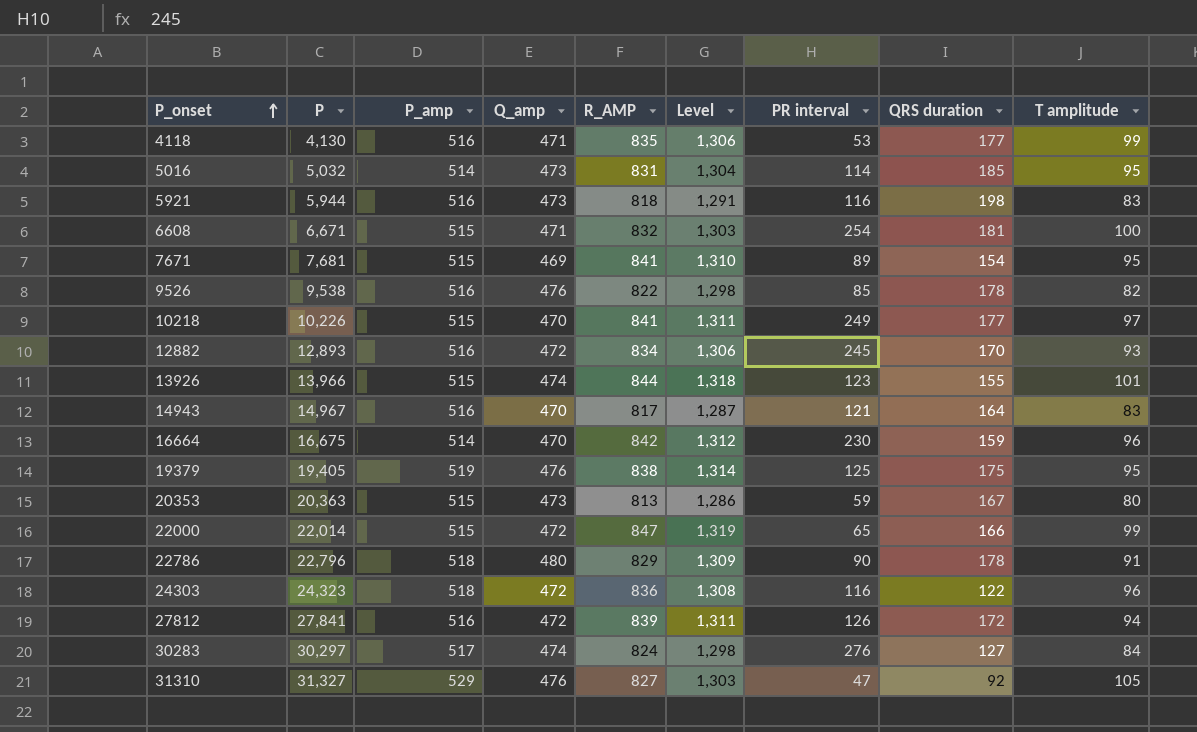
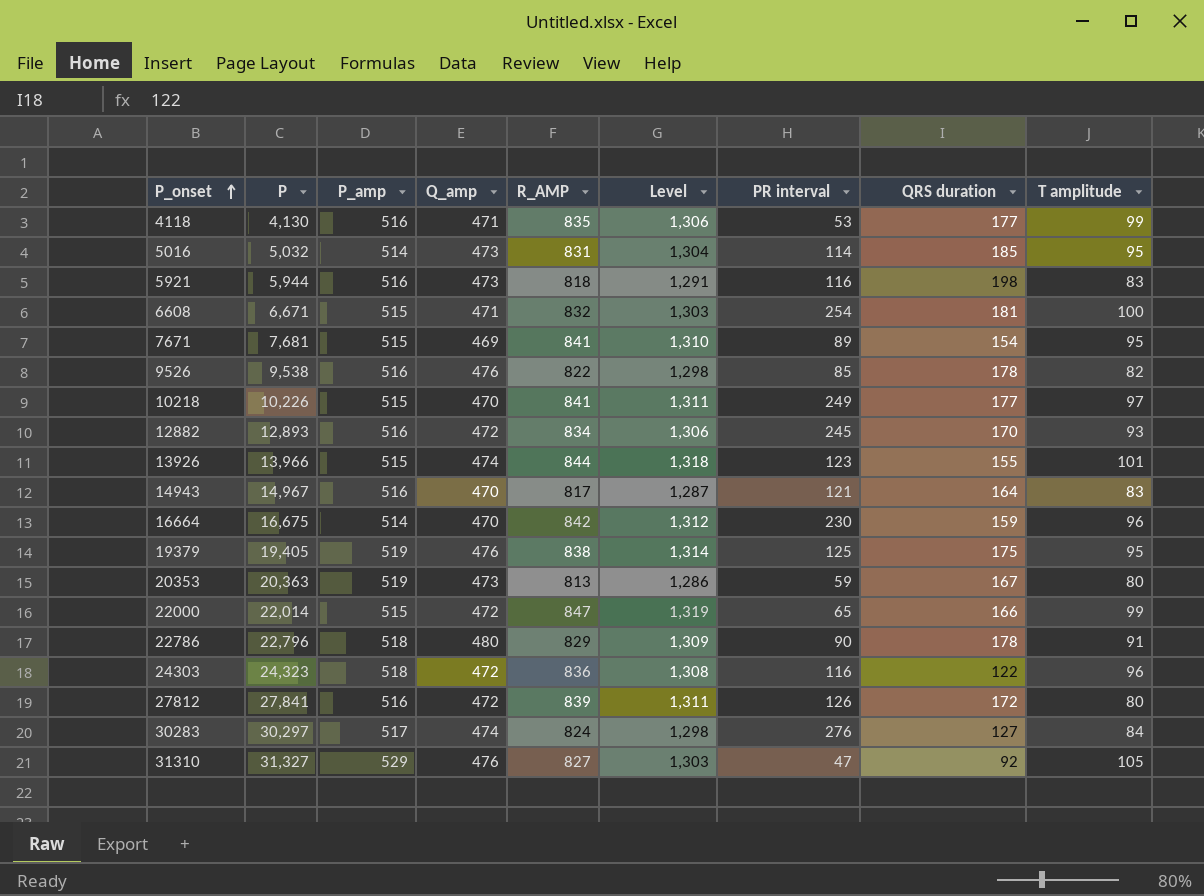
20353 | P_amp: 515 -> 519
27812 | T amplitude: 94 -> 80

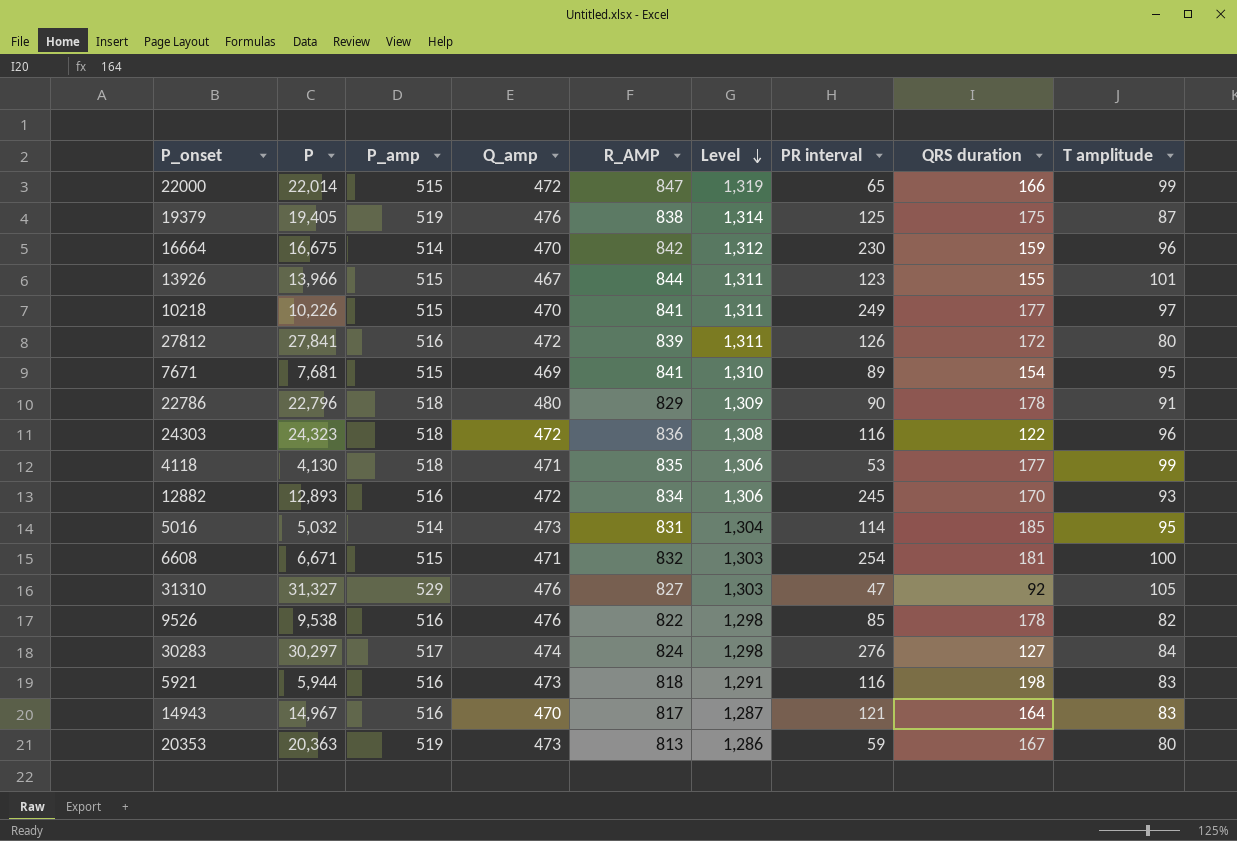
row order: P_onset ascending -> Level descending
19379 | T amplitude: 95 -> 87
13926 | Q_amp: 474 -> 467
13926 | Level: 1,318 -> 1,311
4118 | P_amp: 516 -> 518

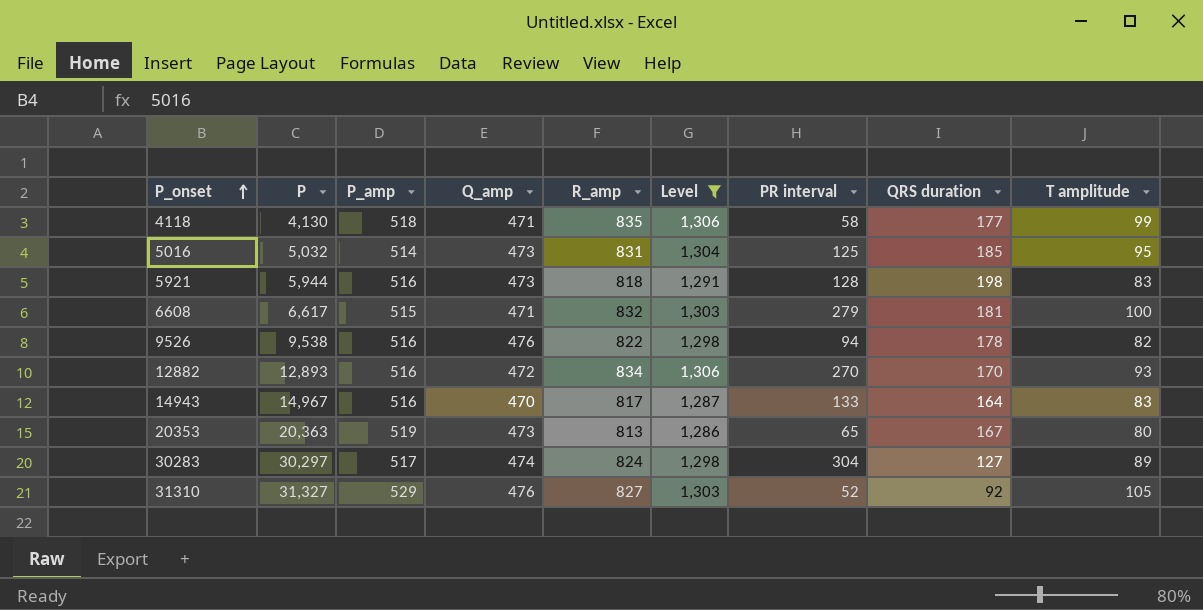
filter: none -> Level <= 1,306
row order: Level descending -> P_onset ascending
column name: R_AMP -> R_amp
4118 | PR interval: 53 -> 58
5016 | PR interval: 114 -> 125
5921 | PR interval: 116 -> 128
6608 | P: 6,671 -> 6,617
6608 | PR interval: 254 -> 279
9526 | PR interval: 85 -> 94
12882 | PR interval: 245 -> 270
14943 | PR interval: 121 -> 133
20353 | PR interval: 59 -> 65
30283 | PR interval: 276 -> 304
30283 | T amplitude: 84 -> 89
31310 | PR interval: 47 -> 52

